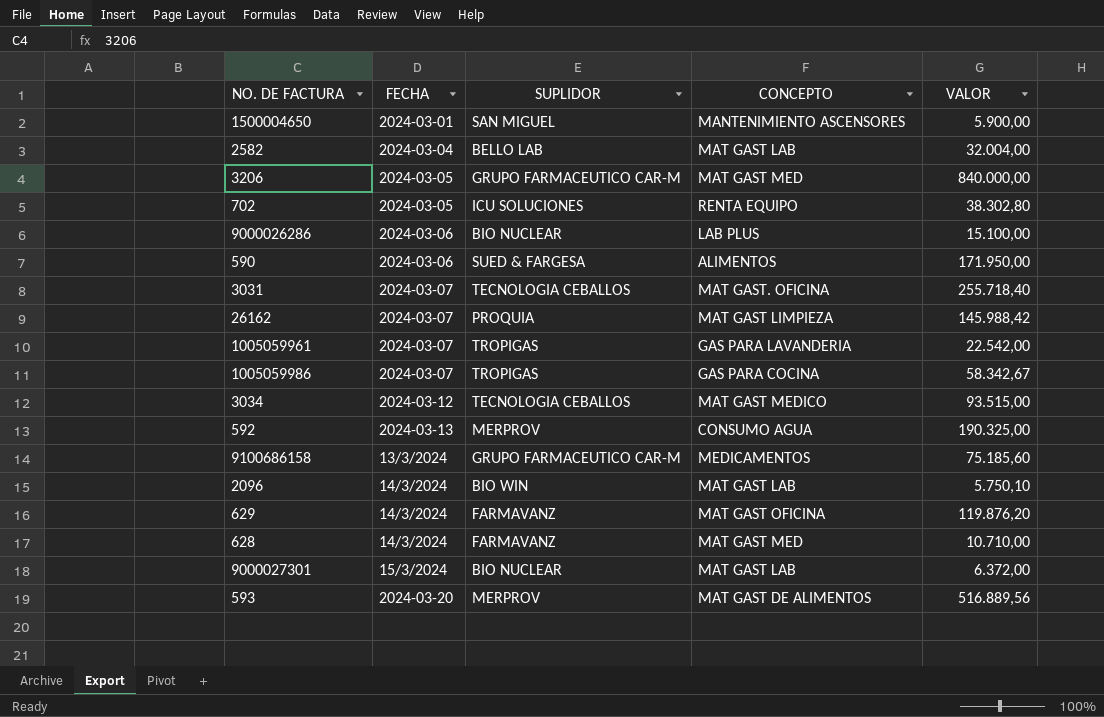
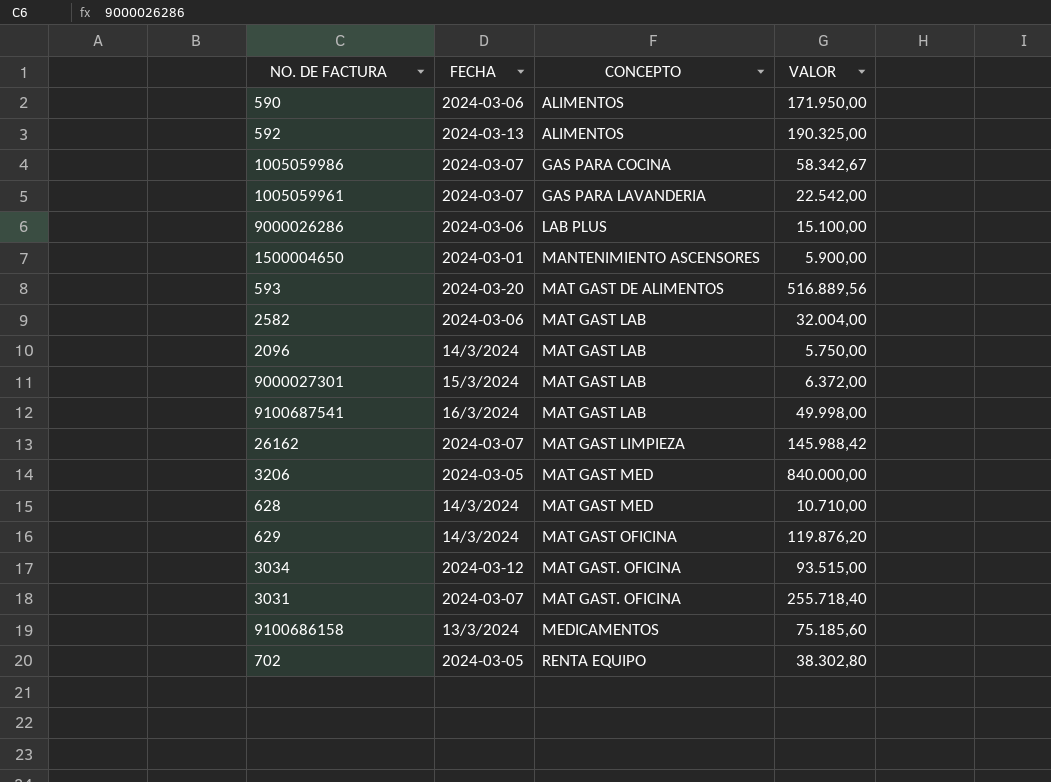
row order: none -> CONCEPTO ascending
column SUPLIDOR | position: 3 -> none
592 | CONCEPTO: CONSUMO AGUA -> ALIMENTOS
2582 | FECHA: 2024-03-04 -> 2024-03-06
2096 | VALOR: 5.750,10 -> 5.750,00
row 9100687541: none -> 16/3/2024 | MAT GAST LAB | 49.998,00
3034 | CONCEPTO: MAT GAST MEDICO -> MAT GAST. OFICINA

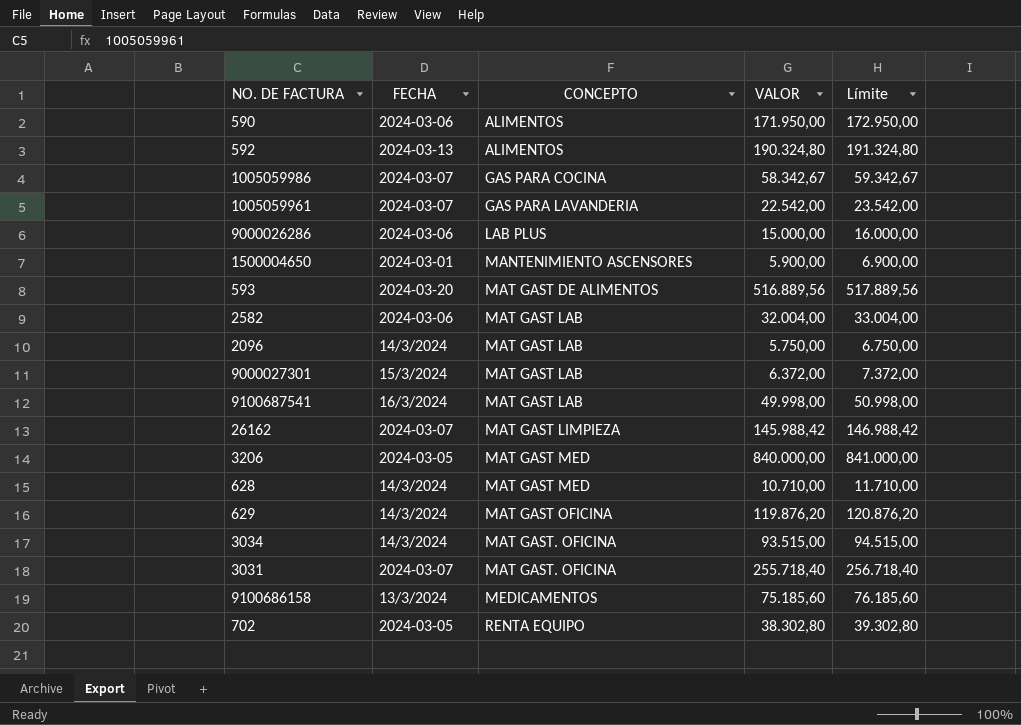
column Límite | formula: none -> [VALOR] + 1000
592 | VALOR: 190.325,00 -> 190.324,80
9000026286 | VALOR: 15.100,00 -> 15.000,00
3034 | FECHA: 2024-03-12 -> 14/3/2024

